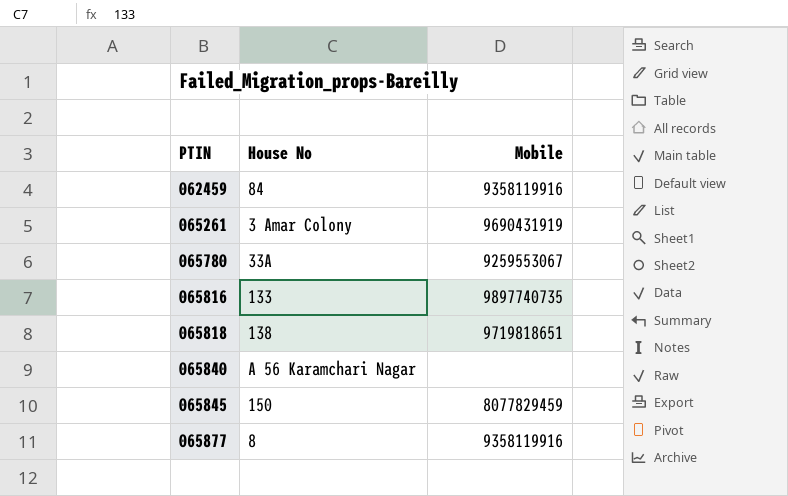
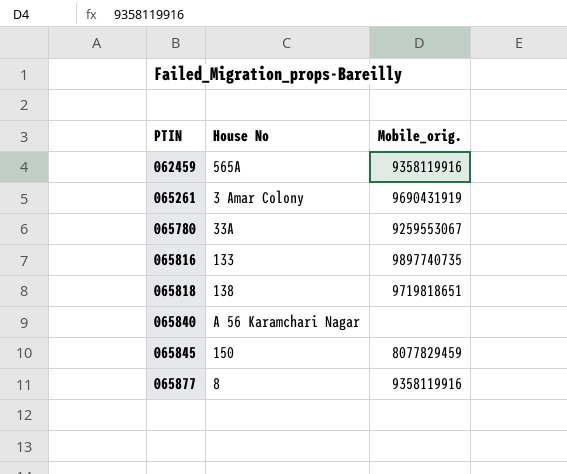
column name: Mobile -> Mobile_orig.
062459 | House No: 84 -> 565A

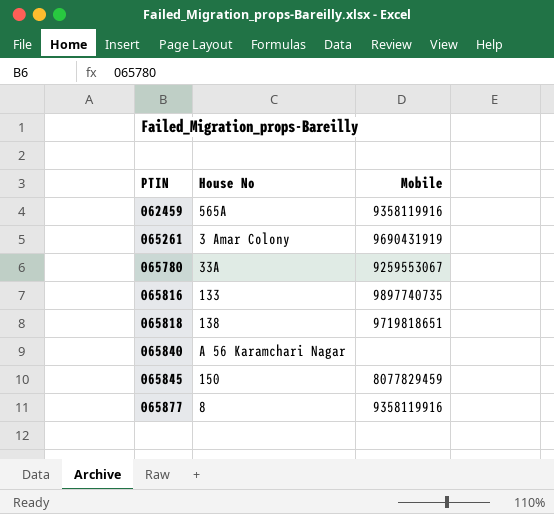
column name: Mobile_orig. -> Mobile

